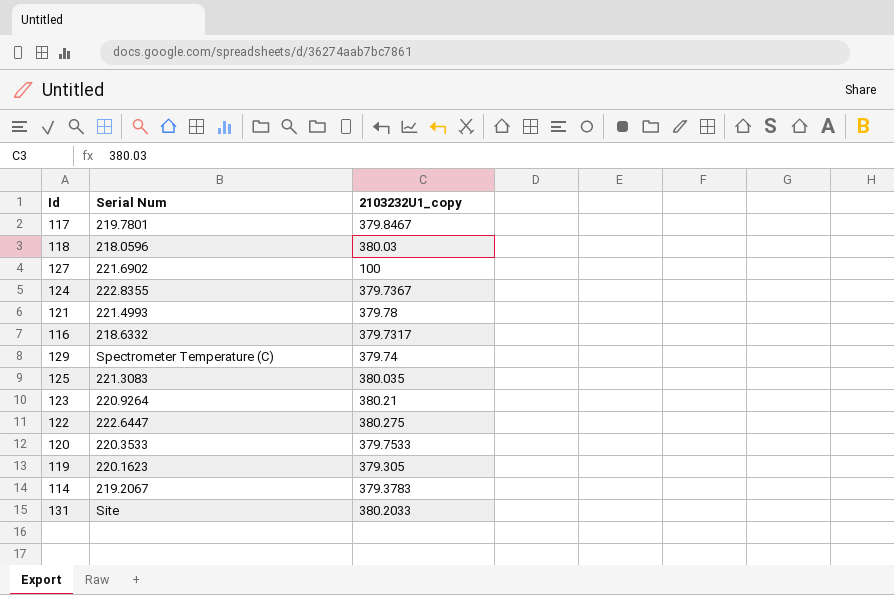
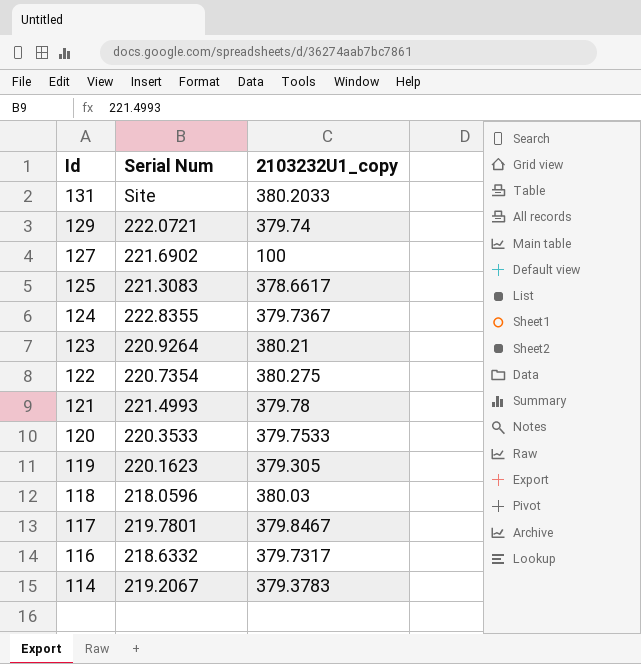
row order: none -> Id descending
129 | Serial Num: Spectrometer Temperature (C) -> 222.0721
125 | 2103232U1_copy: 380.035 -> 378.6617
122 | Serial Num: 222.6447 -> 220.7354

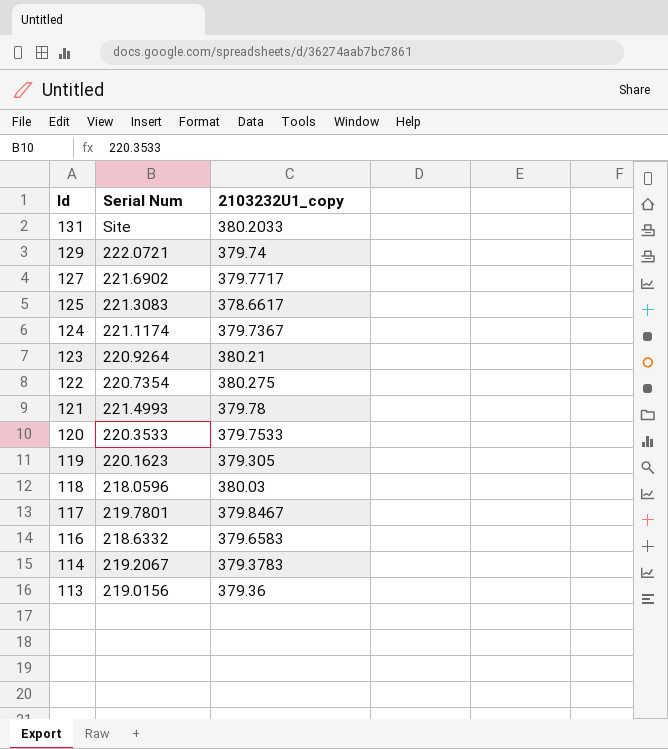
127 | 2103232U1_copy: 100 -> 379.7717
124 | Serial Num: 222.8355 -> 221.1174
116 | 2103232U1_copy: 379.7317 -> 379.6583
row 113: none -> 219.0156 | 379.36

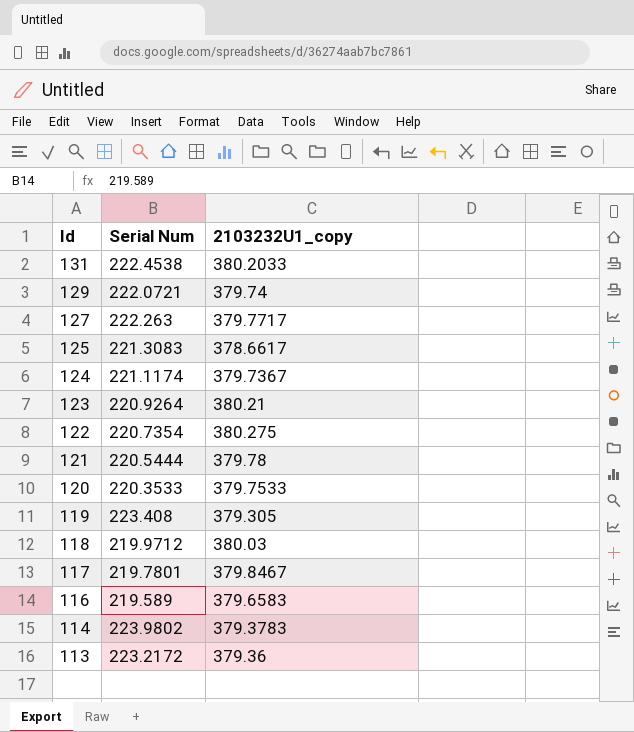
131 | Serial Num: Site -> 222.4538
127 | Serial Num: 221.6902 -> 222.263
121 | Serial Num: 221.4993 -> 220.5444
119 | Serial Num: 220.1623 -> 223.408
118 | Serial Num: 218.0596 -> 219.9712
116 | Serial Num: 218.6332 -> 219.589
114 | Serial Num: 219.2067 -> 223.9802
113 | Serial Num: 219.0156 -> 223.2172

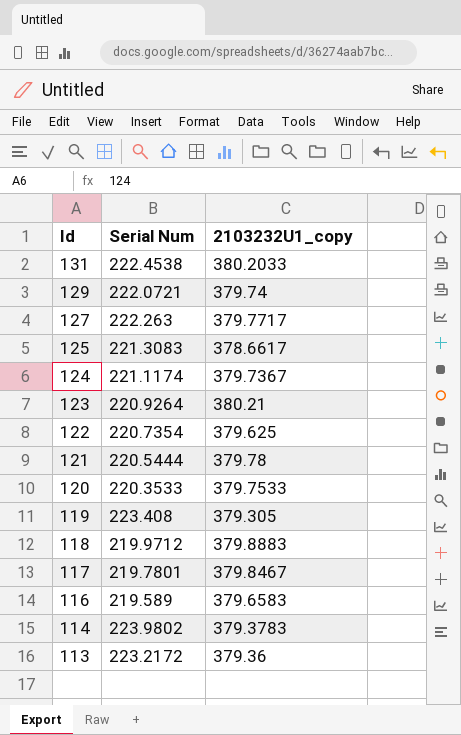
122 | 2103232U1_copy: 380.275 -> 379.625
118 | 2103232U1_copy: 380.03 -> 379.8883

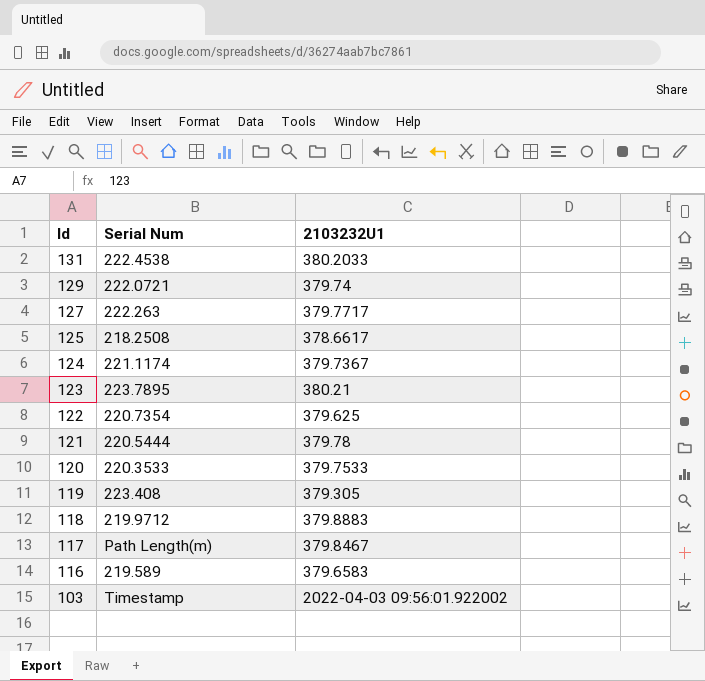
column name: 2103232U1_copy -> 2103232U1
row 114: 223.9802 | 379.3783 -> none
row 113: 223.2172 | 379.36 -> none
125 | Serial Num: 221.3083 -> 218.2508
123 | Serial Num: 220.9264 -> 223.7895
117 | Serial Num: 219.7801 -> Path Length(m)
row 103: none -> Timestamp | 2022-04-03 09:56:01.922002

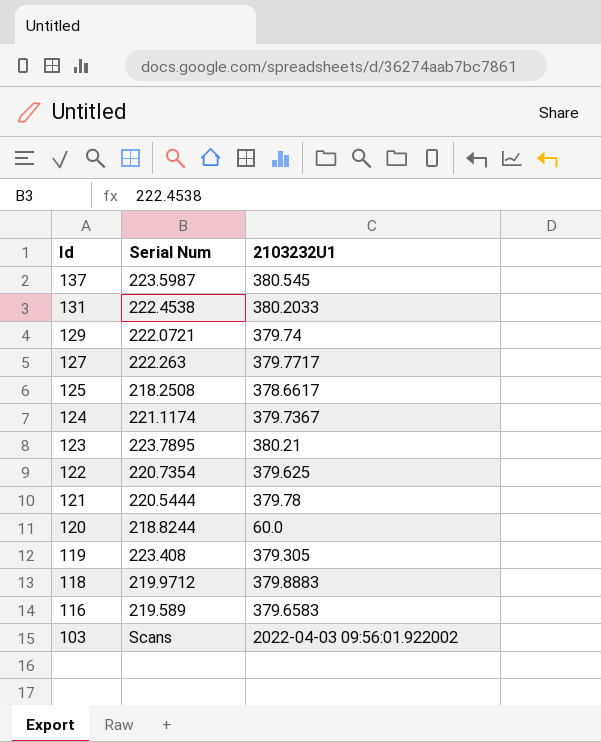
row 117: Path Length(m) | 379.8467 -> none
row 137: none -> 223.5987 | 380.545
120 | Serial Num: 220.3533 -> 218.8244
120 | 2103232U1: 379.7533 -> 60.0
103 | Serial Num: Timestamp -> Scans

